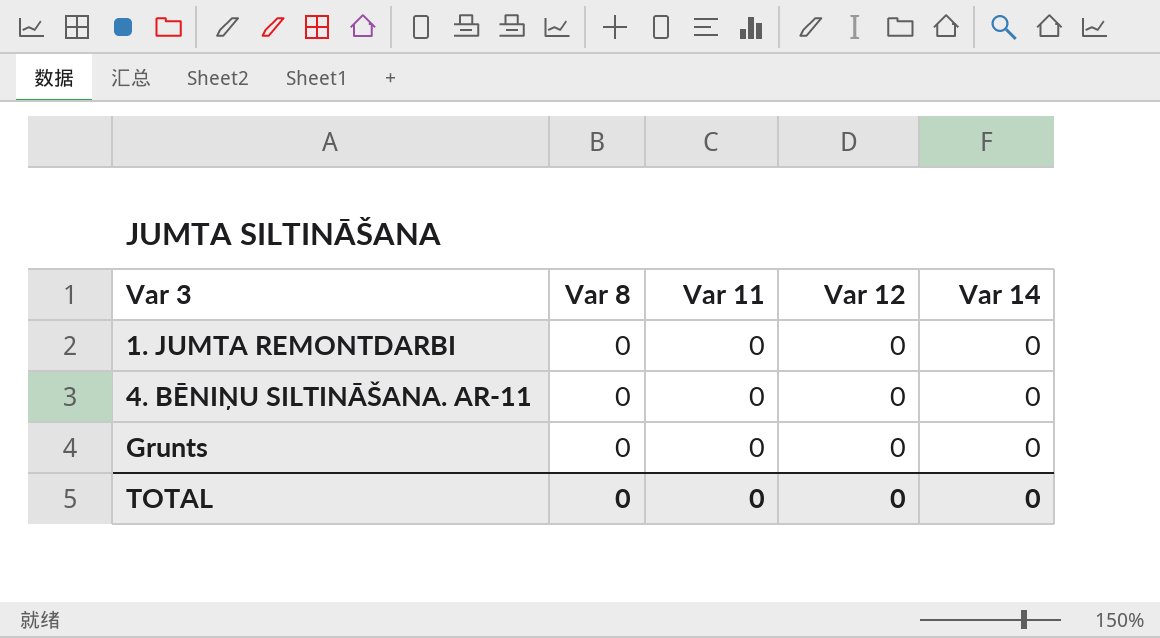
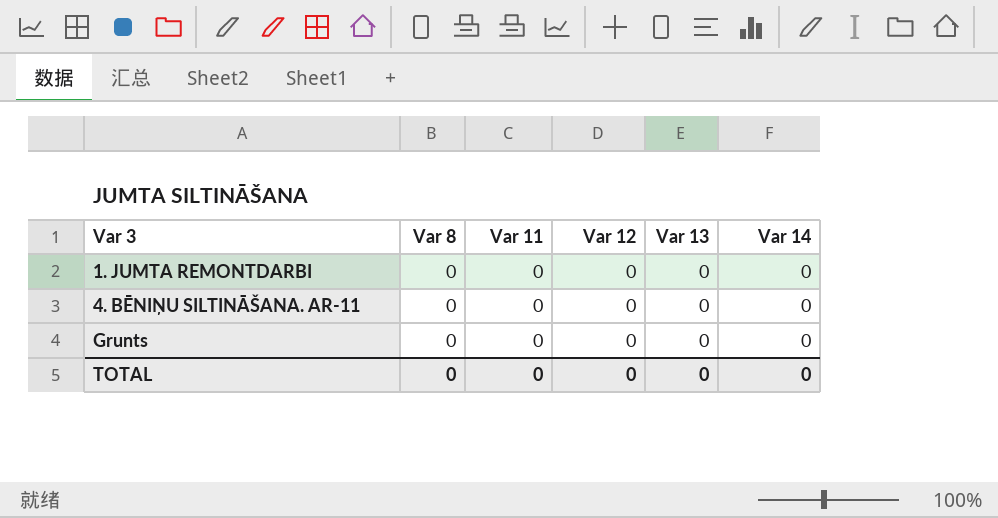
column Var 13 | position: none -> 5

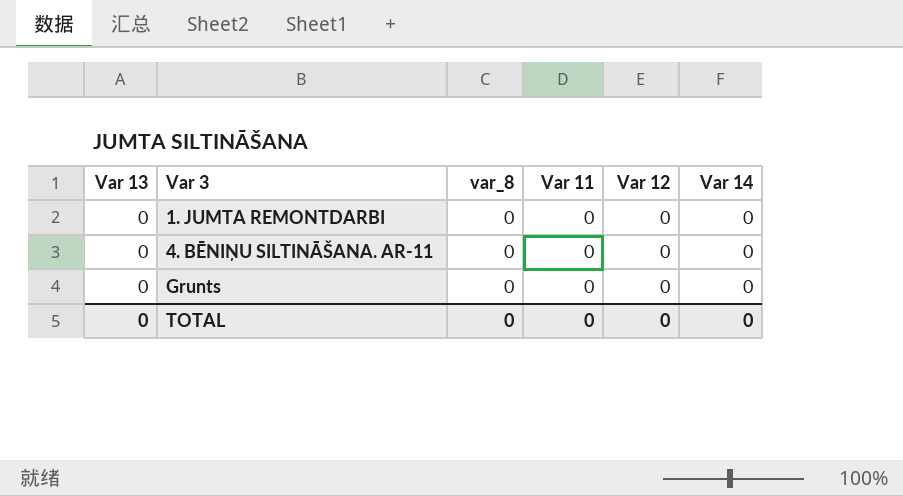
column Var 13 | position: 5 -> 1
column name: Var 8 -> var_8

